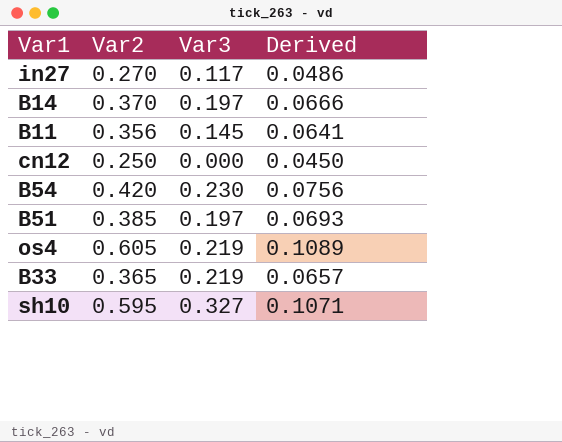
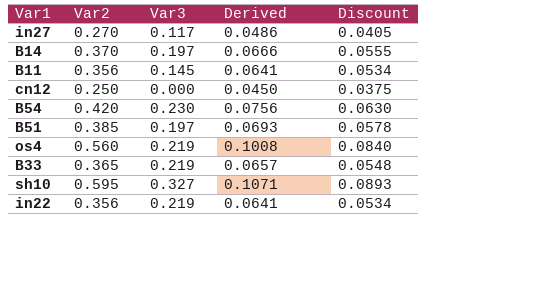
column Discount | formula: none -> [Var2] * 0.15
os4 | Var2: 0.605 -> 0.560
os4 | Derived: 0.1089 -> 0.1008
row in22: none -> 0.356 | 0.219 | 0.0641 | 0.0534

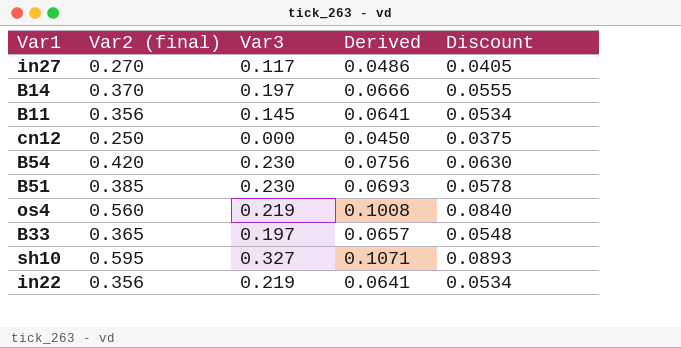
column name: Var2 -> Var2 (final)
B51 | Var3: 0.197 -> 0.230
B33 | Var3: 0.219 -> 0.197

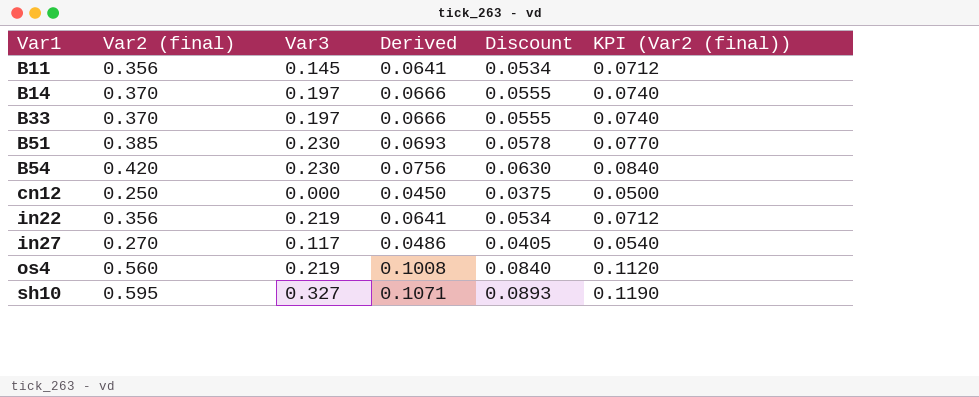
row order: none -> Var1 ascending
column KPI (Var2 (final)) | formula: none -> [Var2 (final)] * 0.2
B33 | Var2 (final): 0.365 -> 0.370
B33 | Derived: 0.0657 -> 0.0666
B33 | Discount: 0.0548 -> 0.0555

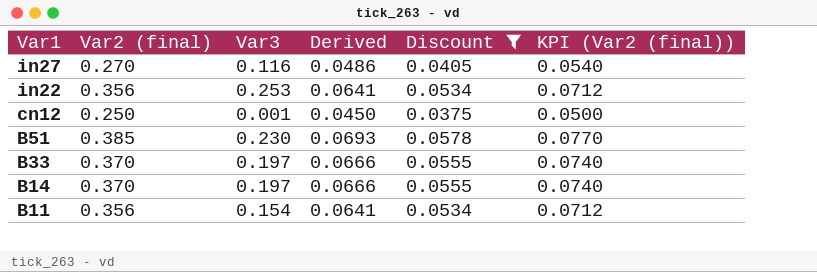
filter: none -> Discount <= 0.0578
row order: Var1 ascending -> Var1 descending
in27 | Var3: 0.117 -> 0.116
in22 | Var3: 0.219 -> 0.253
cn12 | Var3: 0.000 -> 0.001
B11 | Var3: 0.145 -> 0.154

